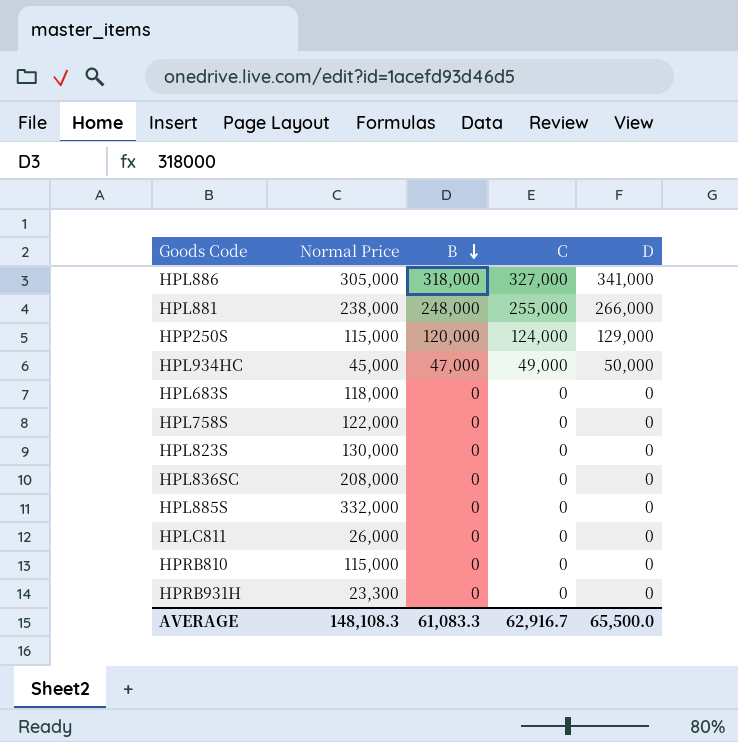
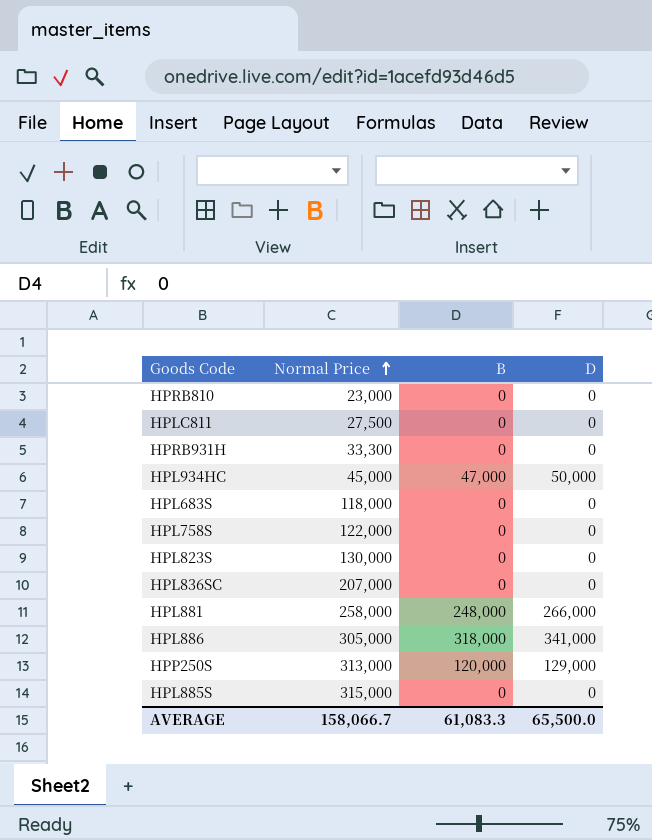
row order: B descending -> Normal Price ascending
column C | position: 4 -> none
HPRB810 | Normal Price: 115,000 -> 23,000
HPLC811 | Normal Price: 26,000 -> 27,500
HPRB931H | Normal Price: 23,300 -> 33,300
HPL836SC | Normal Price: 208,000 -> 207,000
HPL881 | Normal Price: 238,000 -> 258,000
HPP250S | Normal Price: 115,000 -> 313,000
HPL885S | Normal Price: 332,000 -> 315,000
AVERAGE | Normal Price: 148,108.3 -> 158,066.7

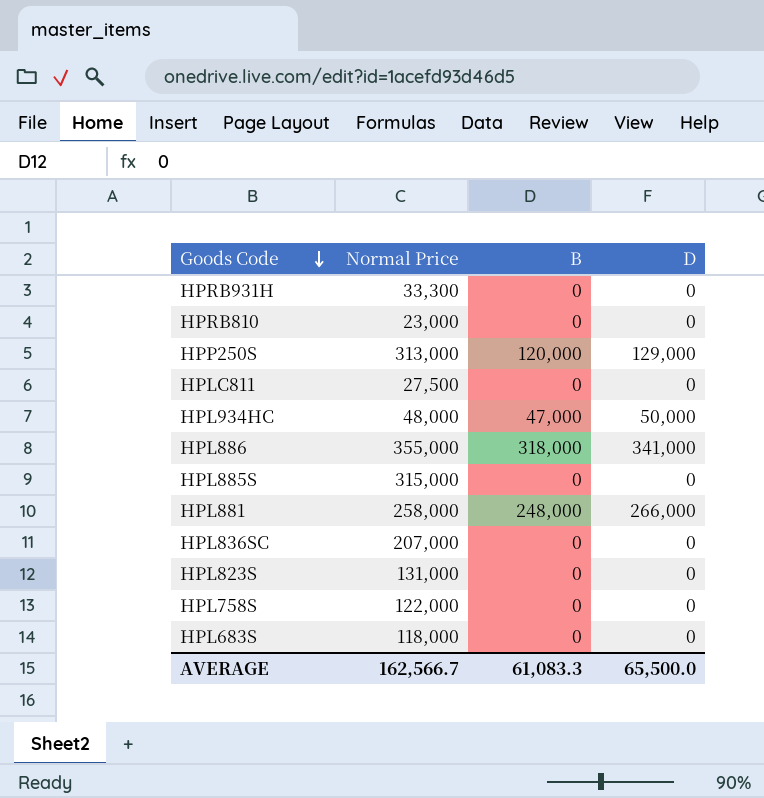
row order: Normal Price ascending -> Goods Code descending
HPL934HC | Normal Price: 45,000 -> 48,000
HPL886 | Normal Price: 305,000 -> 355,000
HPL823S | Normal Price: 130,000 -> 131,000
AVERAGE | Normal Price: 158,066.7 -> 162,566.7

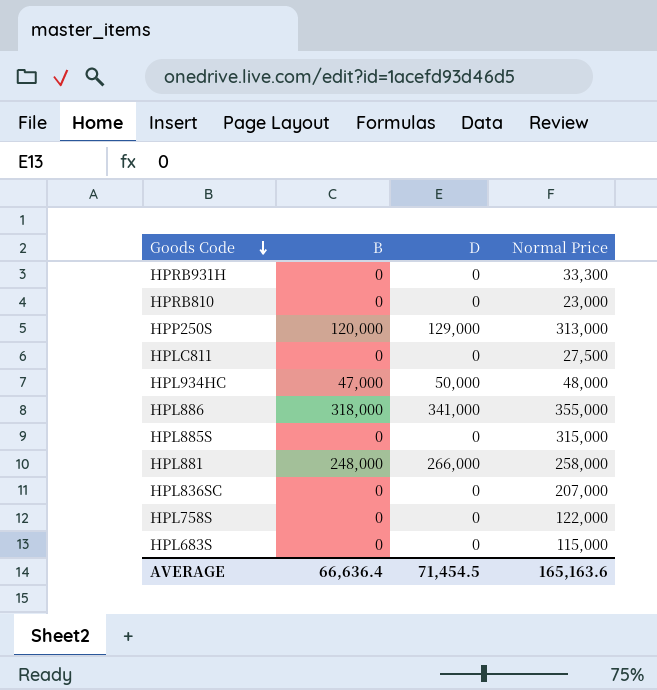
column Normal Price | position: 2 -> 4
row HPL823S: 131,000 | 0 | 0 -> none
HPL683S | Normal Price: 118,000 -> 115,000
AVERAGE | B: 61,083.3 -> 66,636.4
AVERAGE | D: 65,500.0 -> 71,454.5
AVERAGE | Normal Price: 162,566.7 -> 165,163.6

